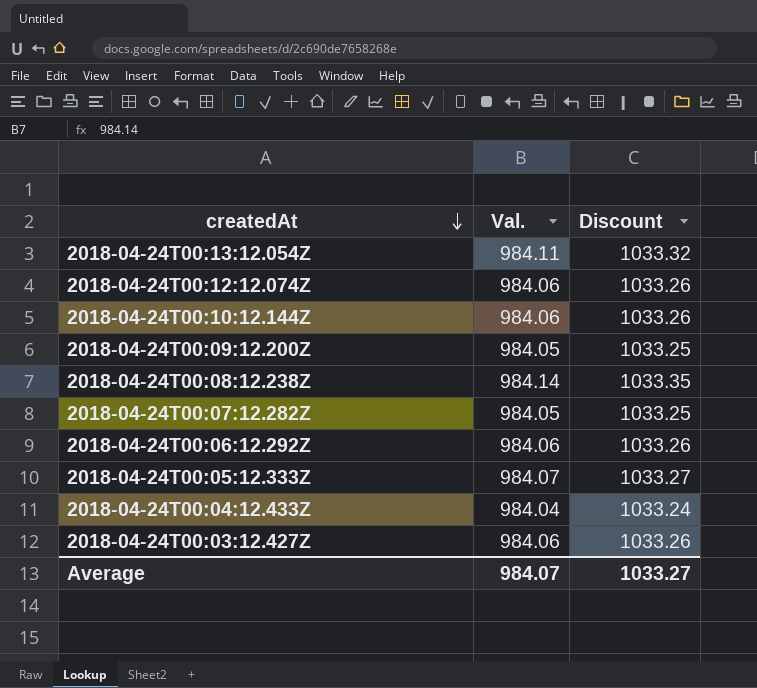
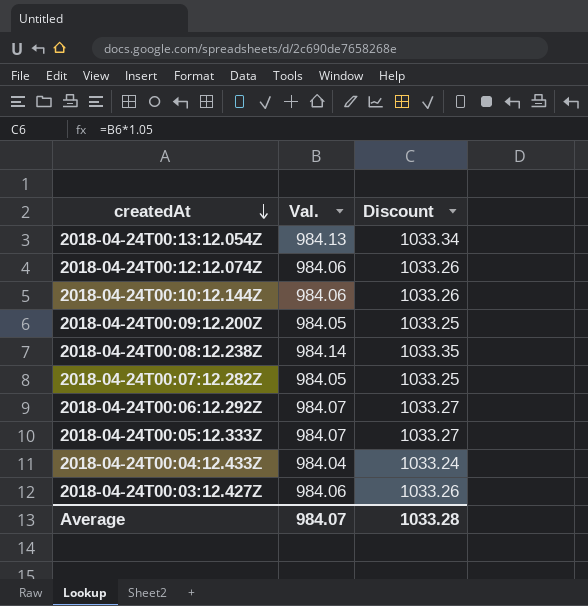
2018-04-24T00:13:12.054Z | Val.: 984.11 -> 984.13
2018-04-24T00:13:12.054Z | Discount: 1033.32 -> 1033.34
2018-04-24T00:06:12.292Z | Val.: 984.06 -> 984.07
2018-04-24T00:06:12.292Z | Discount: 1033.26 -> 1033.27
Average | Discount: 1033.27 -> 1033.28

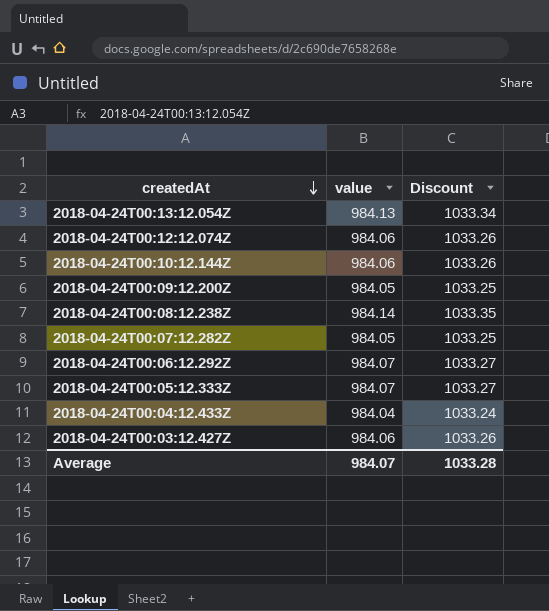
column name: Val. -> value

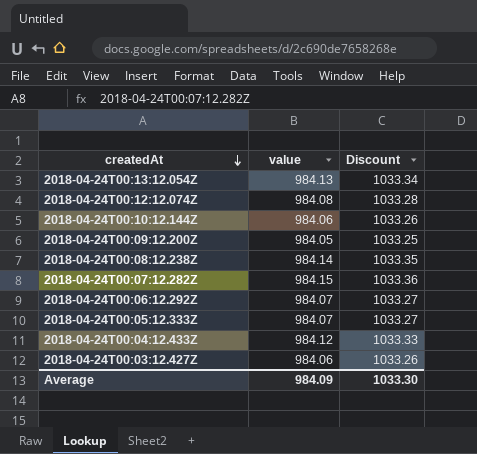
2018-04-24T00:12:12.074Z | value: 984.06 -> 984.08
2018-04-24T00:12:12.074Z | Discount: 1033.26 -> 1033.28
2018-04-24T00:07:12.282Z | value: 984.05 -> 984.15
2018-04-24T00:07:12.282Z | Discount: 1033.25 -> 1033.36
2018-04-24T00:04:12.433Z | value: 984.04 -> 984.12
2018-04-24T00:04:12.433Z | Discount: 1033.24 -> 1033.33
Average | value: 984.07 -> 984.09
Average | Discount: 1033.28 -> 1033.30

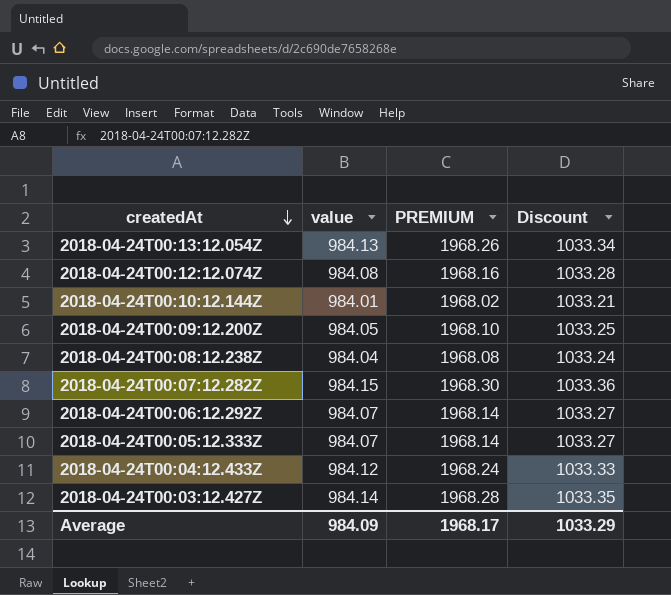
column PREMIUM | formula: none -> [value] * 2
2018-04-24T00:10:12.144Z | value: 984.06 -> 984.01
2018-04-24T00:10:12.144Z | Discount: 1033.26 -> 1033.21
2018-04-24T00:08:12.238Z | value: 984.14 -> 984.04
2018-04-24T00:08:12.238Z | Discount: 1033.35 -> 1033.24
2018-04-24T00:03:12.427Z | value: 984.06 -> 984.14
2018-04-24T00:03:12.427Z | Discount: 1033.26 -> 1033.35
Average | Discount: 1033.30 -> 1033.29

